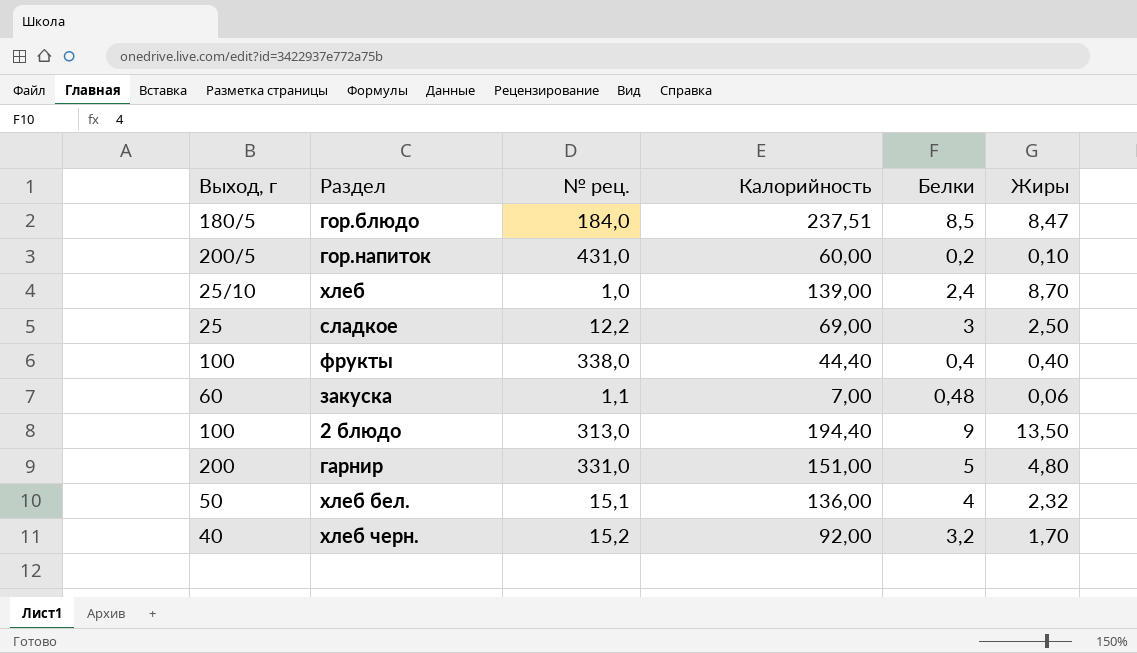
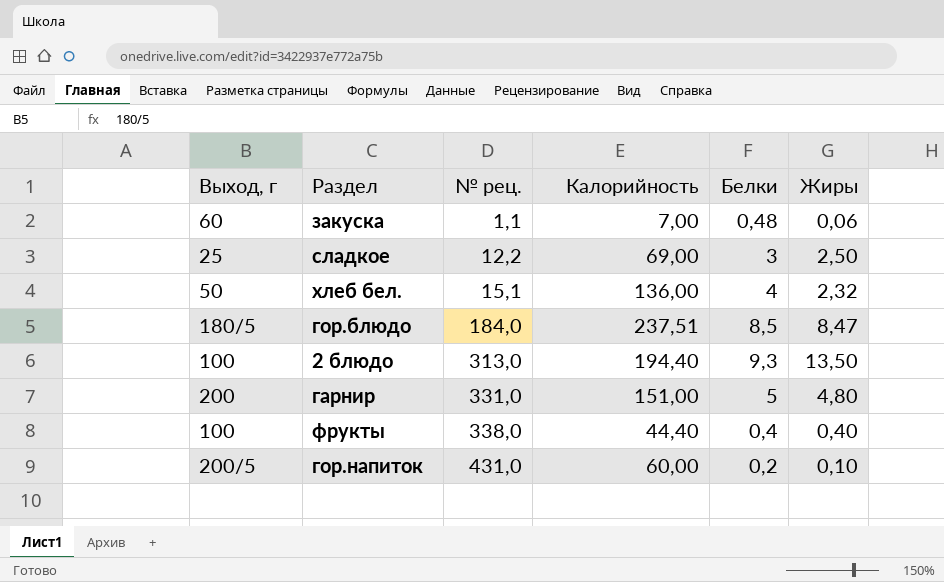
row order: none -> № рец. ascending
row хлеб: 25/10 | 1,0 | 139,00 | 2,4 | 8,70 -> none
row хлеб черн.: 40 | 15,2 | 92,00 | 3,2 | 1,70 -> none
2 блюдо | Белки: 9 -> 9,3

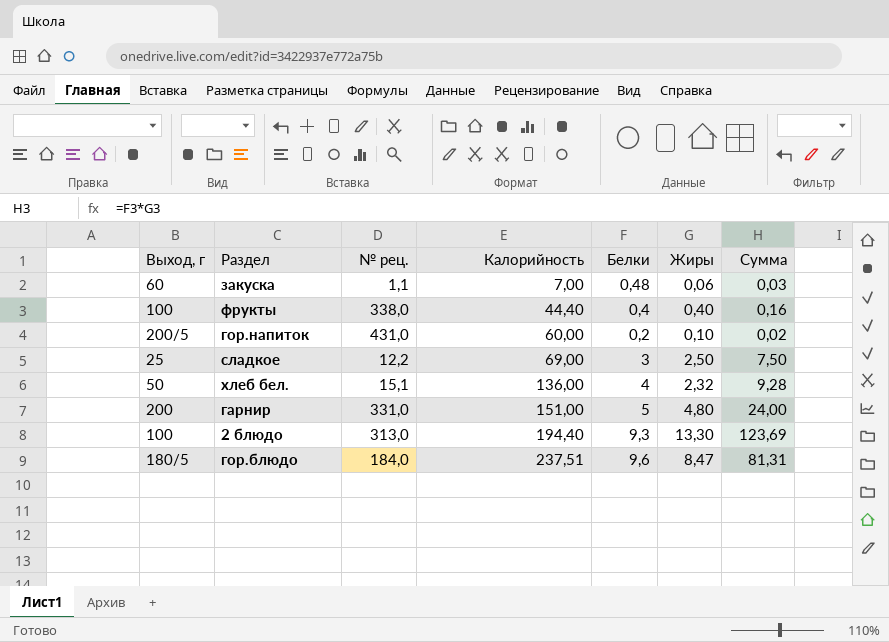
row order: № рец. ascending -> Калорийность ascending
column Сумма | formula: none -> [Белки] * [Жиры]
2 блюдо | Жиры: 13,50 -> 13,30
гор.блюдо | Белки: 8,5 -> 9,6

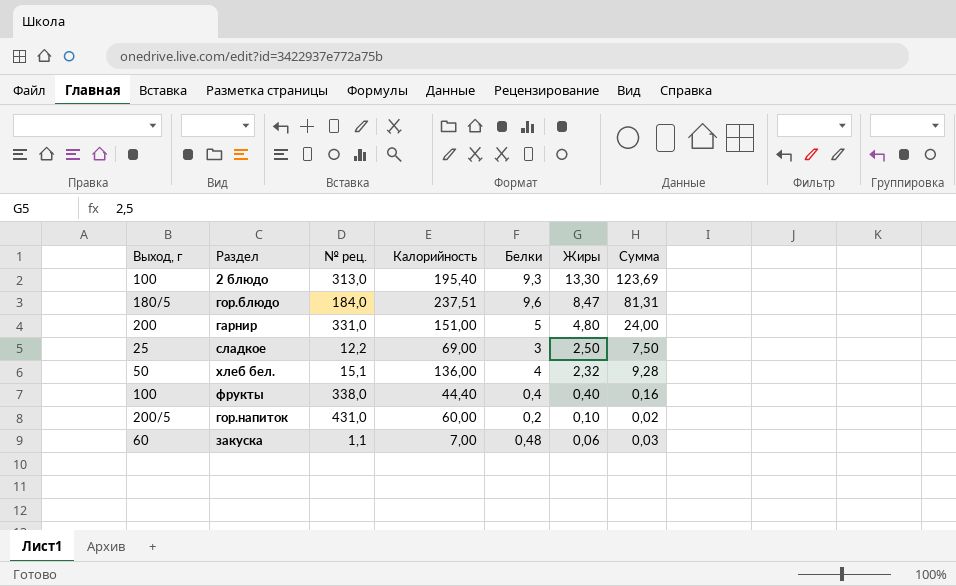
row order: Калорийность ascending -> Жиры descending
2 блюдо | Калорийность: 194,40 -> 195,40

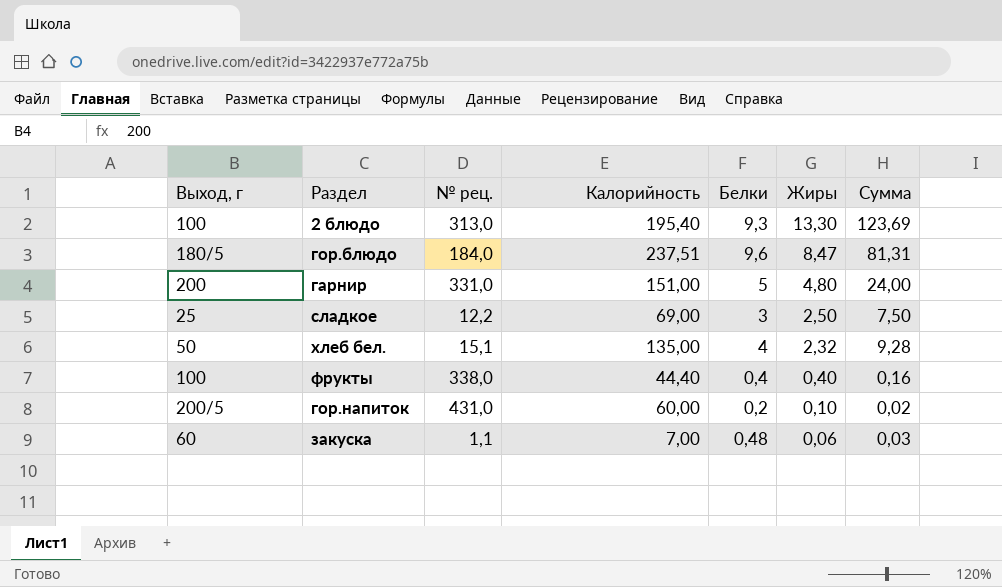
хлеб бел. | Калорийность: 136,00 -> 135,00

